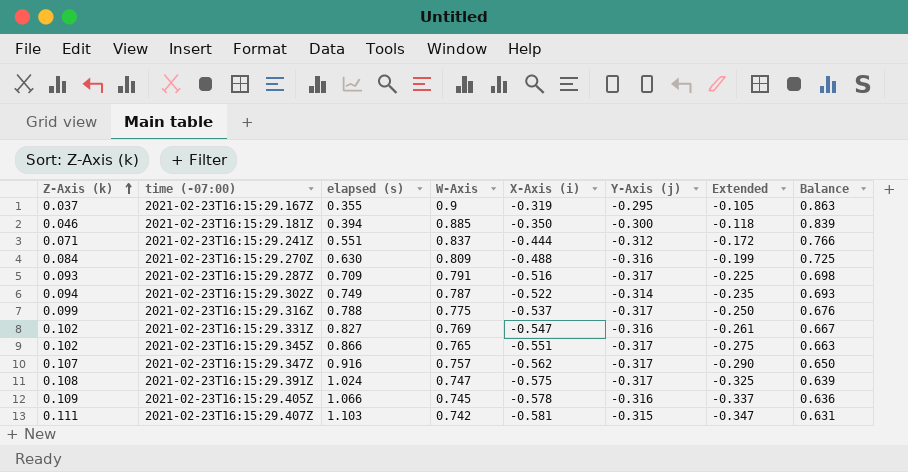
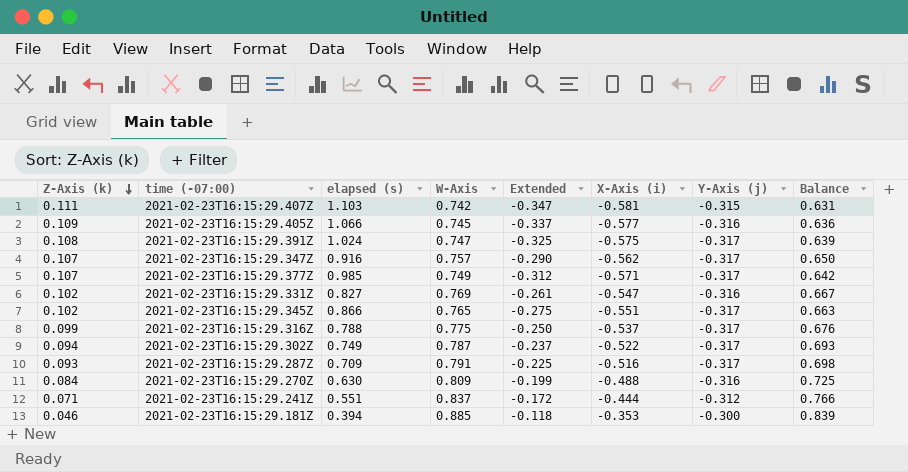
row order: Z-Axis (k) ascending -> Z-Axis (k) descending
column Extended | position: 7 -> 5
row 2021-02-23T16:15:29.167Z: 0.037 | 0.355 | 0.9 | -0.319 | -0.295 | -0.105 | 0.863 -> none
2021-02-23T16:15:29.405Z | X-Axis (i): -0.578 -> -0.577
row 2021-02-23T16:15:29.377Z: none -> 0.107 | 0.985 | 0.749 | -0.312 | -0.571 | -0.317 | 0.642
2021-02-23T16:15:29.302Z | Extended: -0.235 -> -0.237
2021-02-23T16:15:29.302Z | Y-Axis (j): -0.314 -> -0.317
2021-02-23T16:15:29.181Z | X-Axis (i): -0.350 -> -0.353

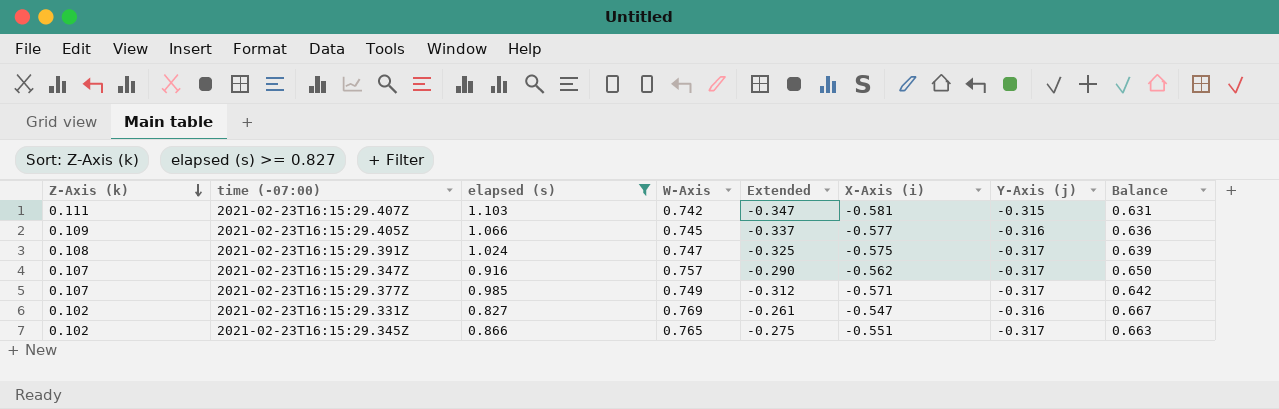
filter: none -> elapsed (s) >= 0.827

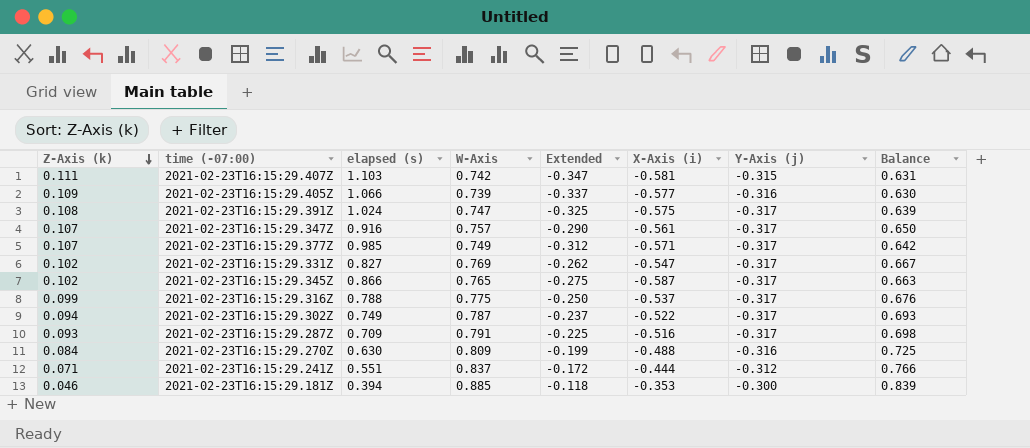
filter: elapsed (s) >= 0.827 -> none
2021-02-23T16:15:29.405Z | W-Axis: 0.745 -> 0.739
2021-02-23T16:15:29.405Z | Balance: 0.636 -> 0.630
2021-02-23T16:15:29.347Z | X-Axis (i): -0.562 -> -0.561
2021-02-23T16:15:29.331Z | Extended: -0.261 -> -0.262
2021-02-23T16:15:29.331Z | Y-Axis (j): -0.316 -> -0.317
2021-02-23T16:15:29.345Z | X-Axis (i): -0.551 -> -0.587

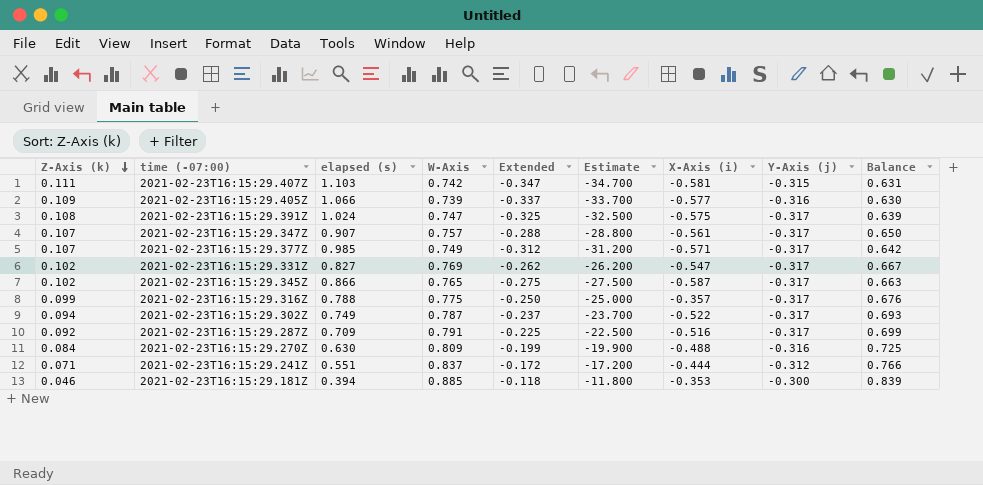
column Estimate | formula: none -> [Extended] * 100
2021-02-23T16:15:29.347Z | elapsed (s): 0.916 -> 0.907
2021-02-23T16:15:29.347Z | Extended: -0.290 -> -0.288
2021-02-23T16:15:29.316Z | X-Axis (i): -0.537 -> -0.357
2021-02-23T16:15:29.287Z | Z-Axis (k): 0.093 -> 0.092
2021-02-23T16:15:29.287Z | Balance: 0.698 -> 0.699

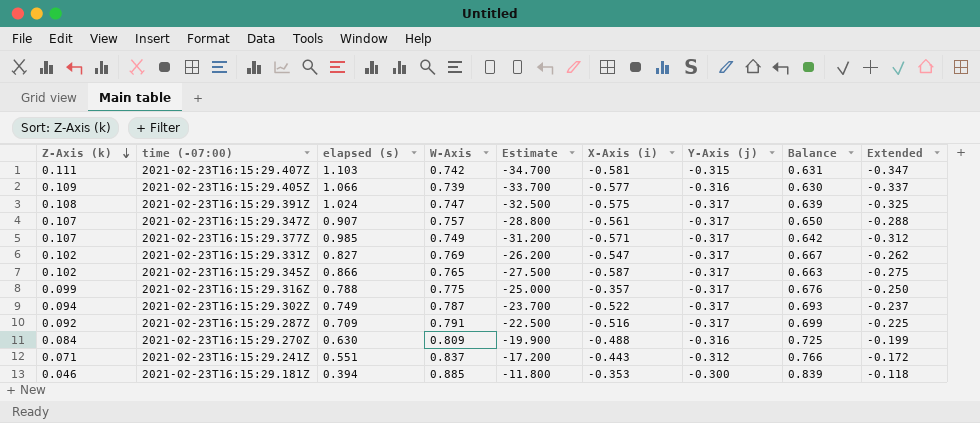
column Extended | position: 5 -> 9
2021-02-23T16:15:29.241Z | X-Axis (i): -0.444 -> -0.443

